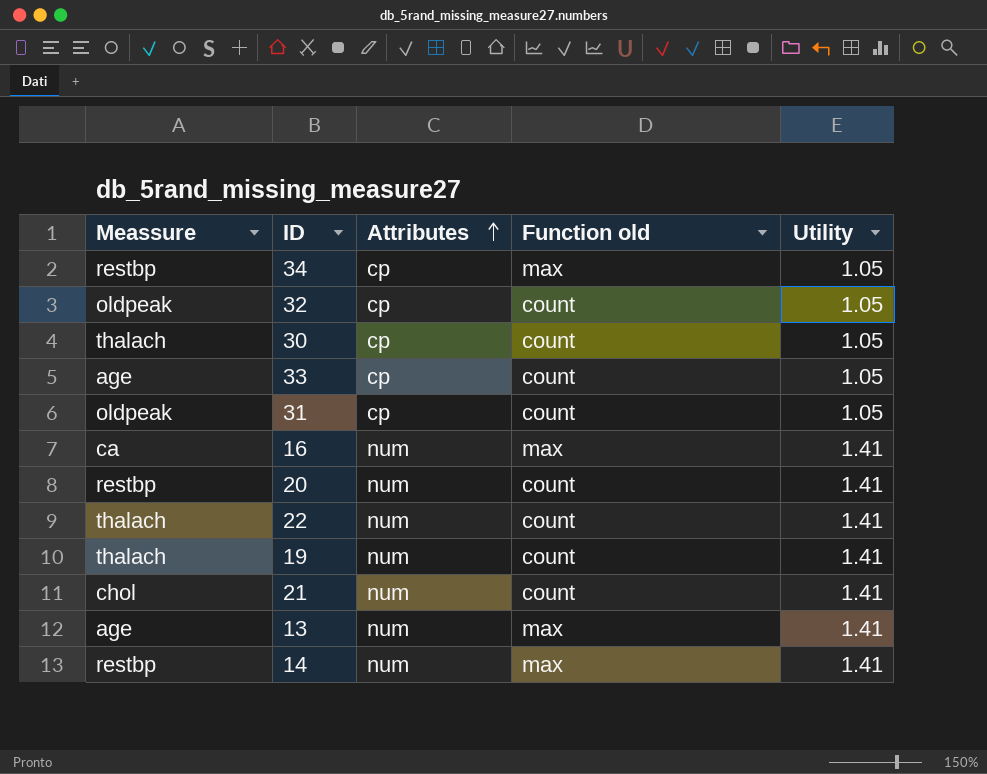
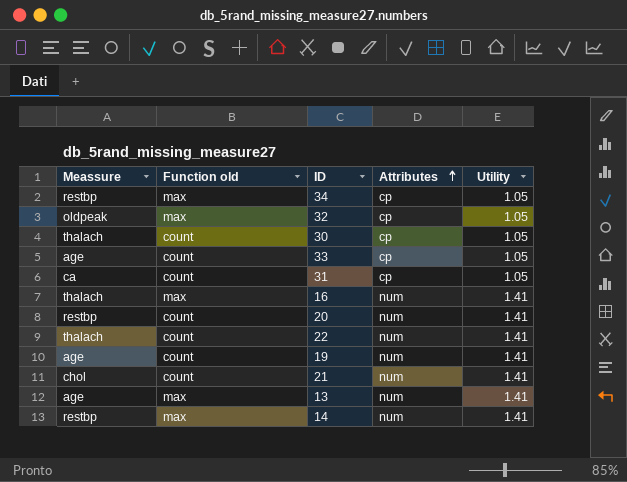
column Function old | position: 4 -> 2
32 | Function old: count -> max
31 | Meassure: oldpeak -> ca
16 | Meassure: ca -> thalach
19 | Meassure: thalach -> age

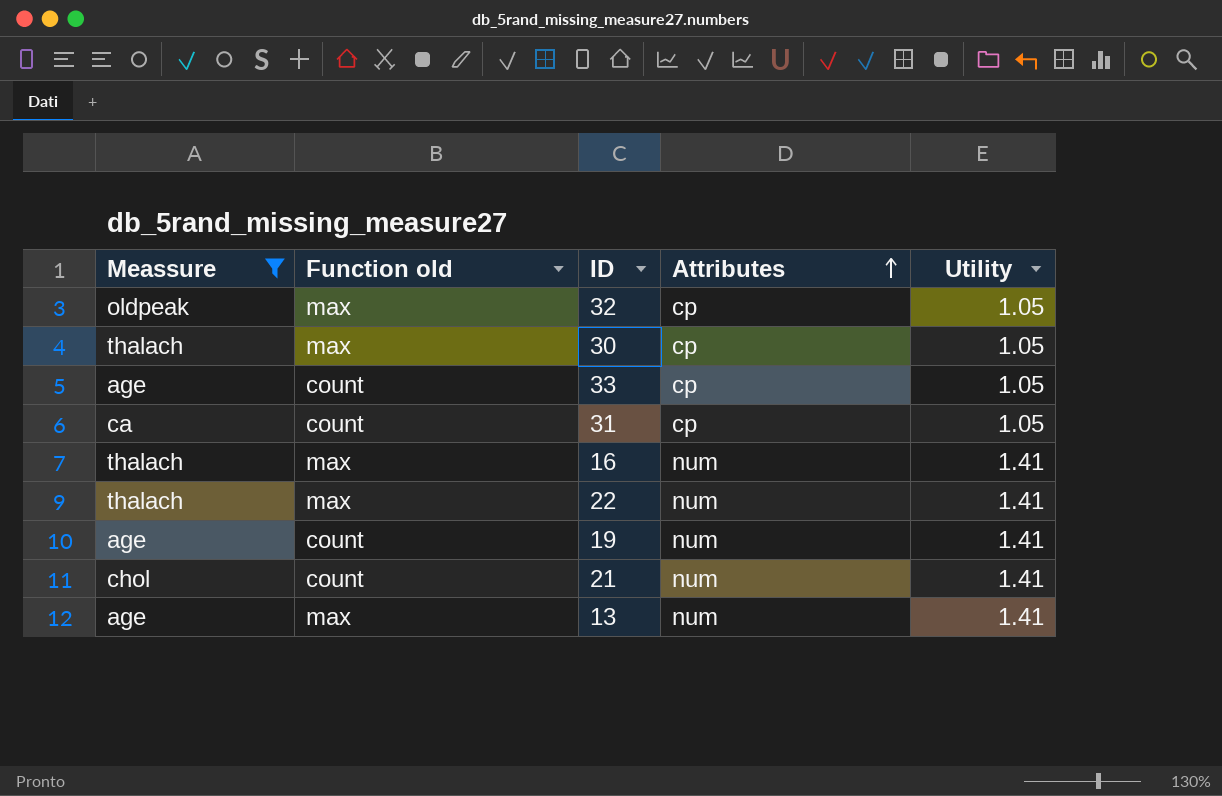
filter: none -> Meassure != restbp
30 | Function old: count -> max
22 | Function old: count -> max

